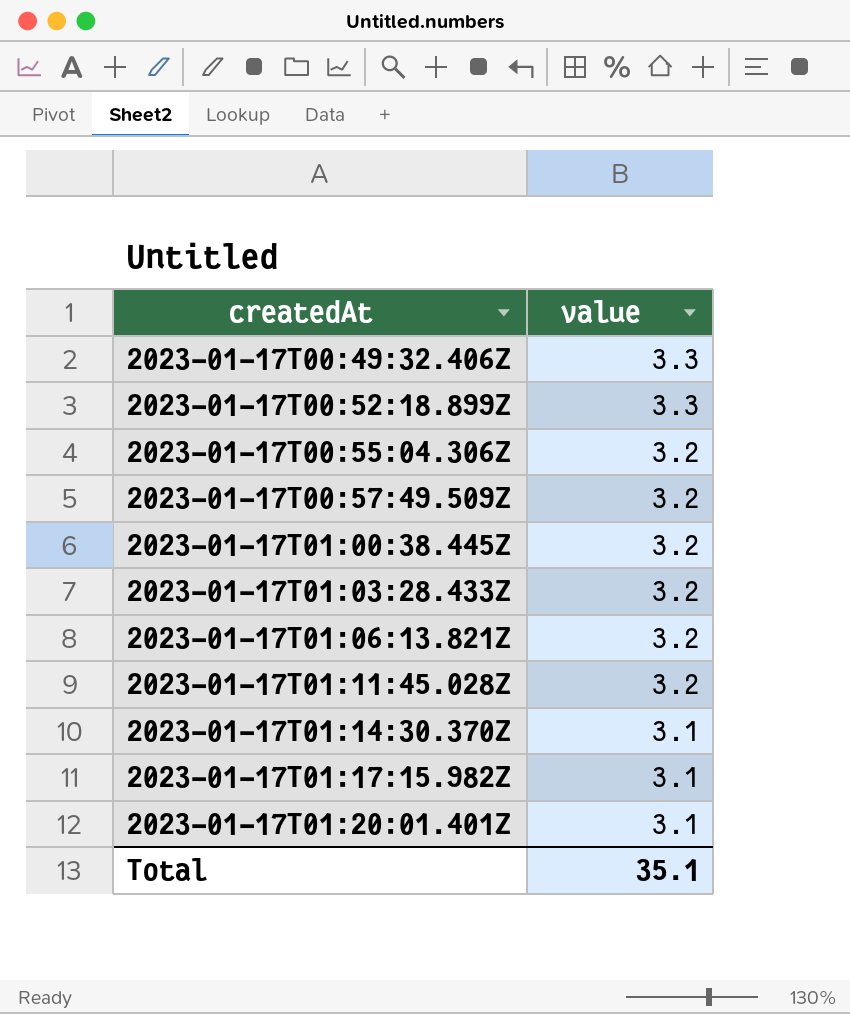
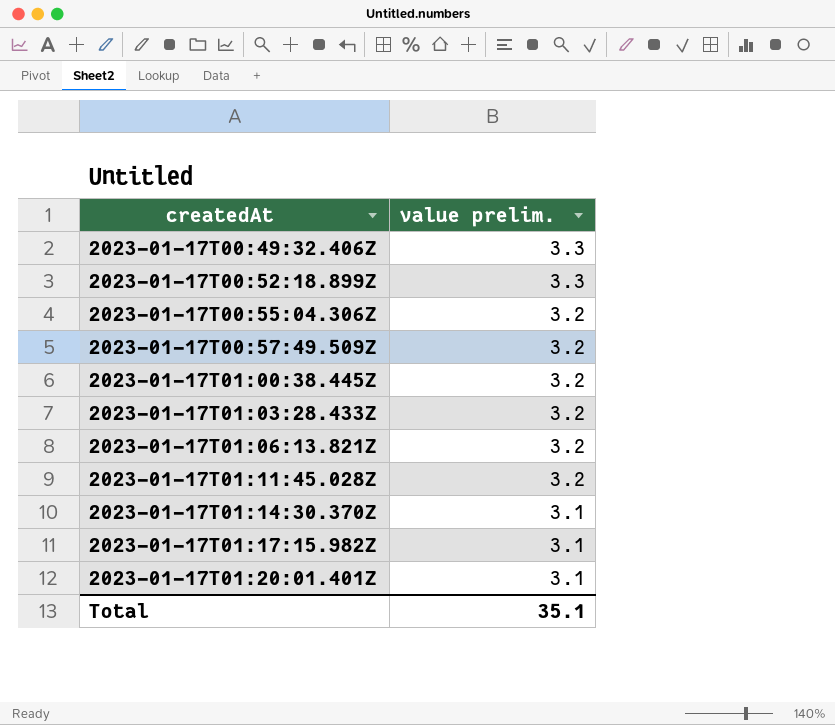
column name: value -> value prelim.

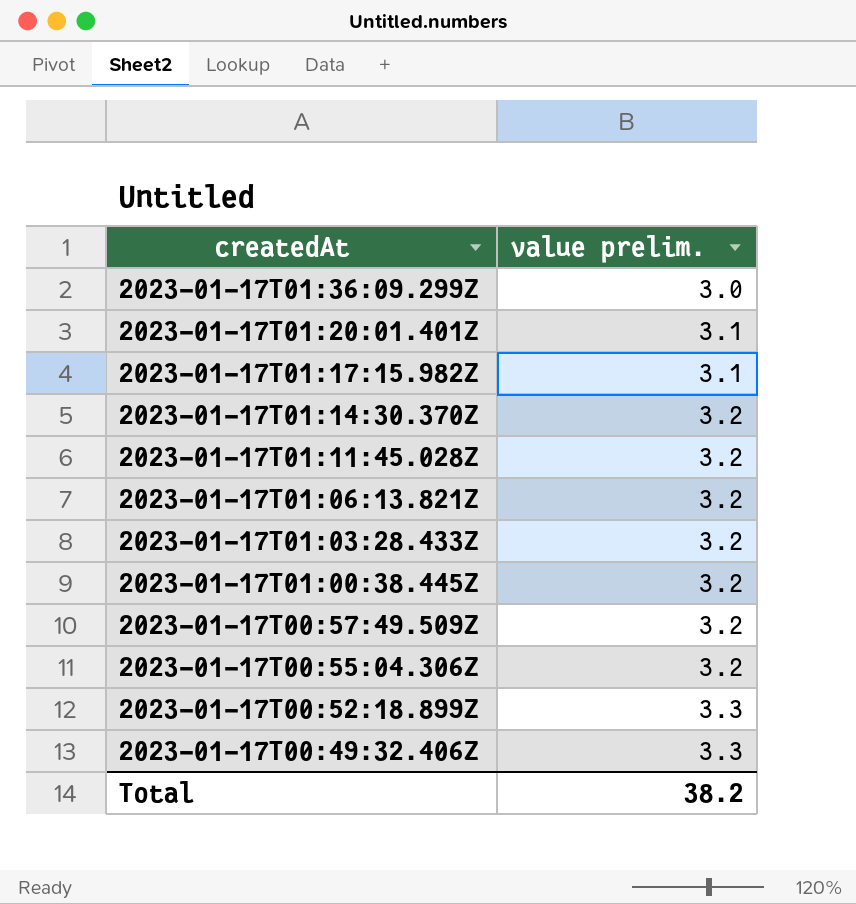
row order: createdAt ascending -> createdAt descending
row 2023-01-17T01:36:09.299Z: none -> 3.0
2023-01-17T01:14:30.370Z | value prelim.: 3.1 -> 3.2
Total | value prelim.: 35.1 -> 38.2

